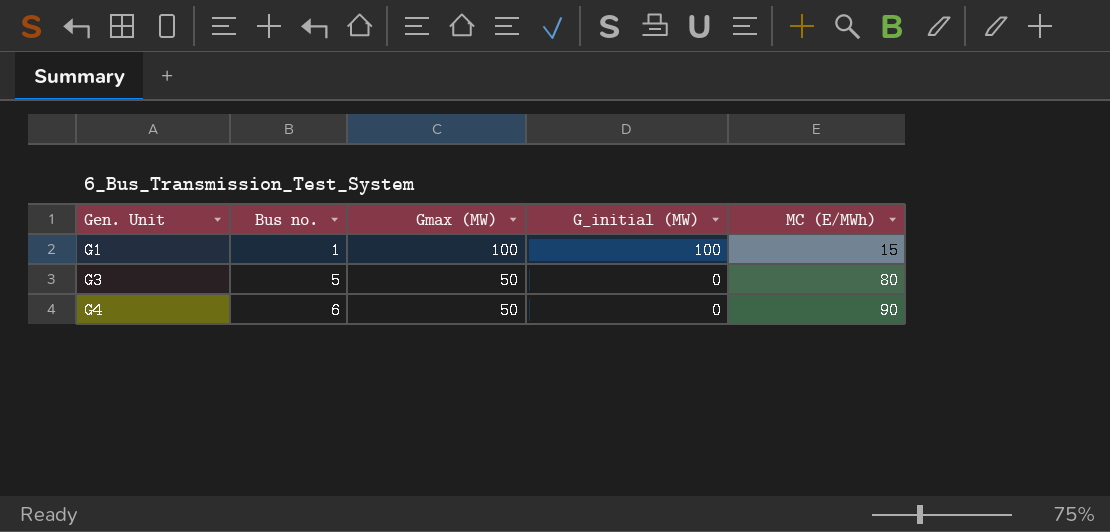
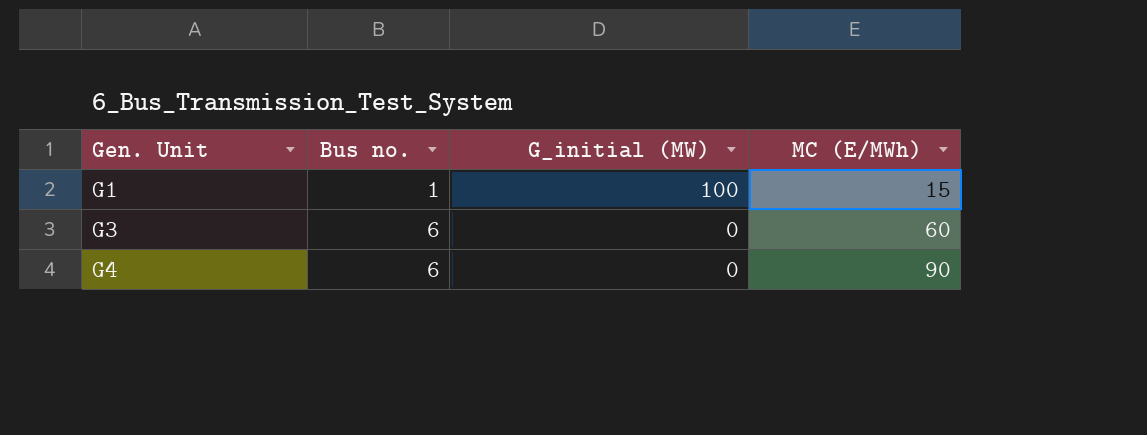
column Gmax (MW) | position: 3 -> none
G3 | Bus no.: 5 -> 6
G3 | MC (E/MWh): 80 -> 60

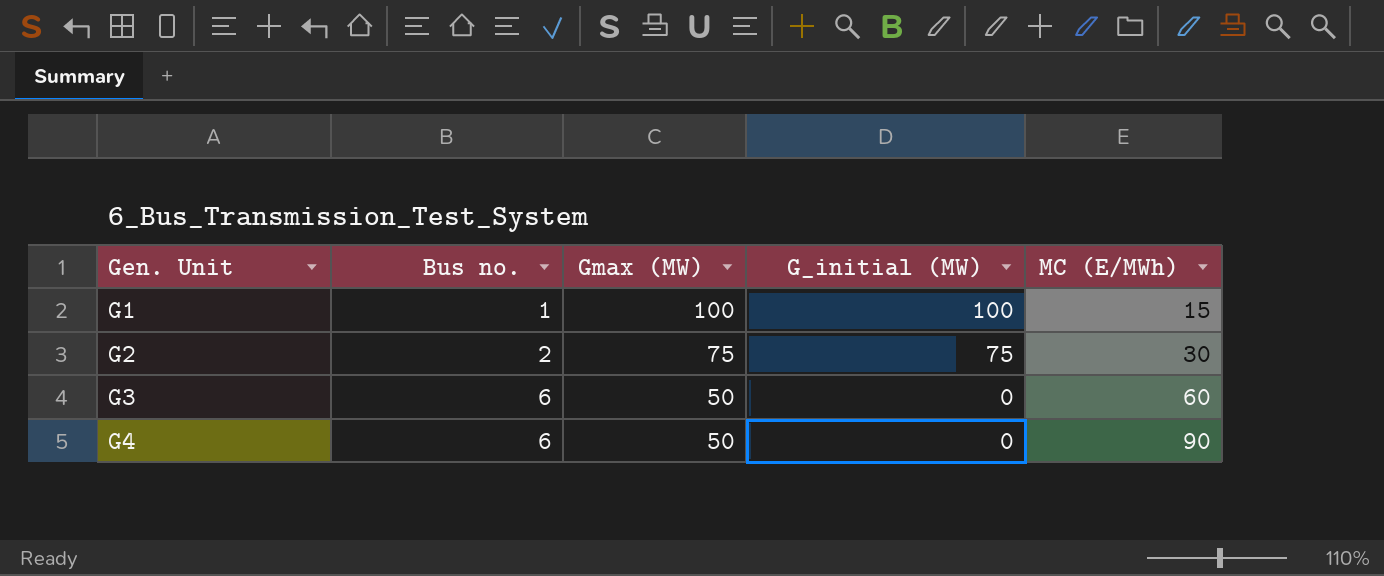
column Gmax (MW) | position: none -> 3
row G2: none -> 2 | 75 | 75 | 30

